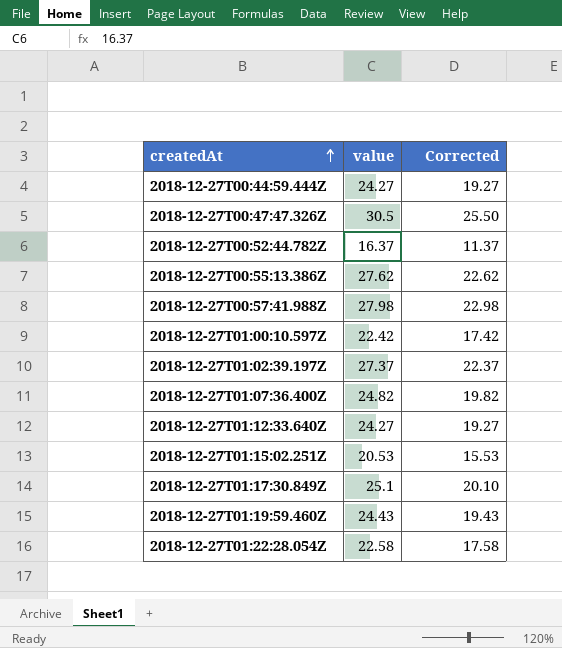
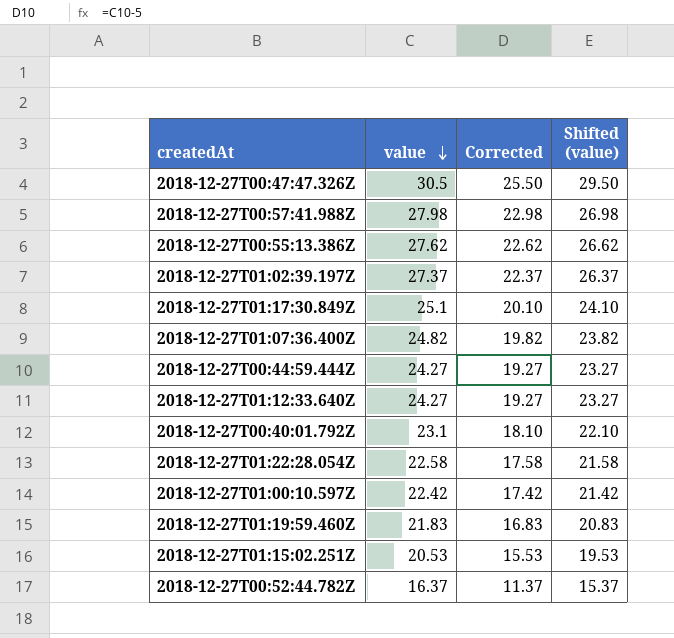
row order: createdAt ascending -> value descending
column Shifted (value) | formula: none -> [value] - 1
row 2018-12-27T00:40:01.792Z: none -> 23.1 | 18.10 | 22.10
2018-12-27T01:19:59.460Z | value: 24.43 -> 21.83
2018-12-27T01:19:59.460Z | Corrected: 19.43 -> 16.83

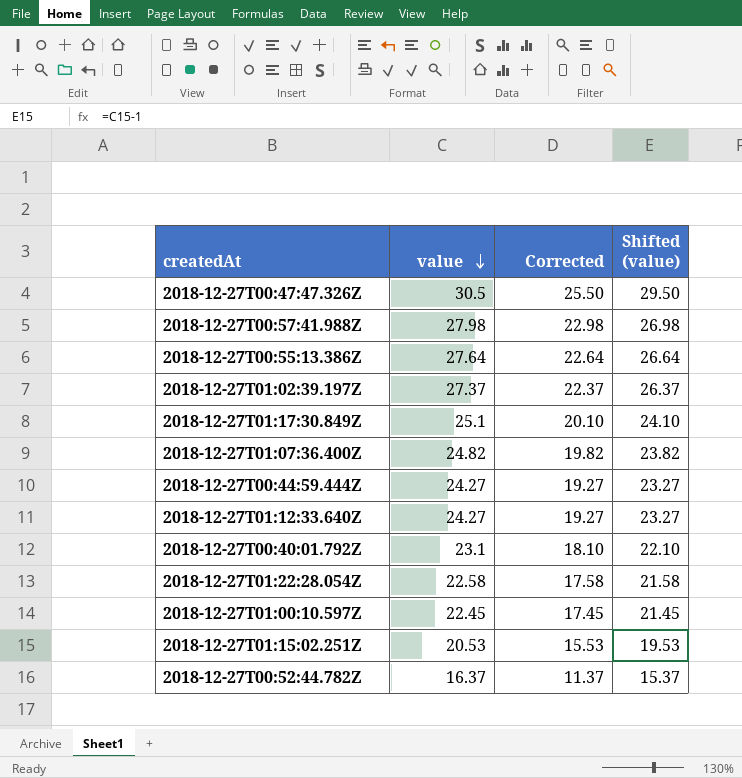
row 2018-12-27T01:19:59.460Z: 21.83 | 16.83 | 20.83 -> none
2018-12-27T00:55:13.386Z | value: 27.62 -> 27.64
2018-12-27T00:55:13.386Z | Corrected: 22.62 -> 22.64
2018-12-27T00:55:13.386Z | Shifted (value): 26.62 -> 26.64
2018-12-27T01:00:10.597Z | value: 22.42 -> 22.45
2018-12-27T01:00:10.597Z | Corrected: 17.42 -> 17.45
2018-12-27T01:00:10.597Z | Shifted (value): 21.42 -> 21.45

